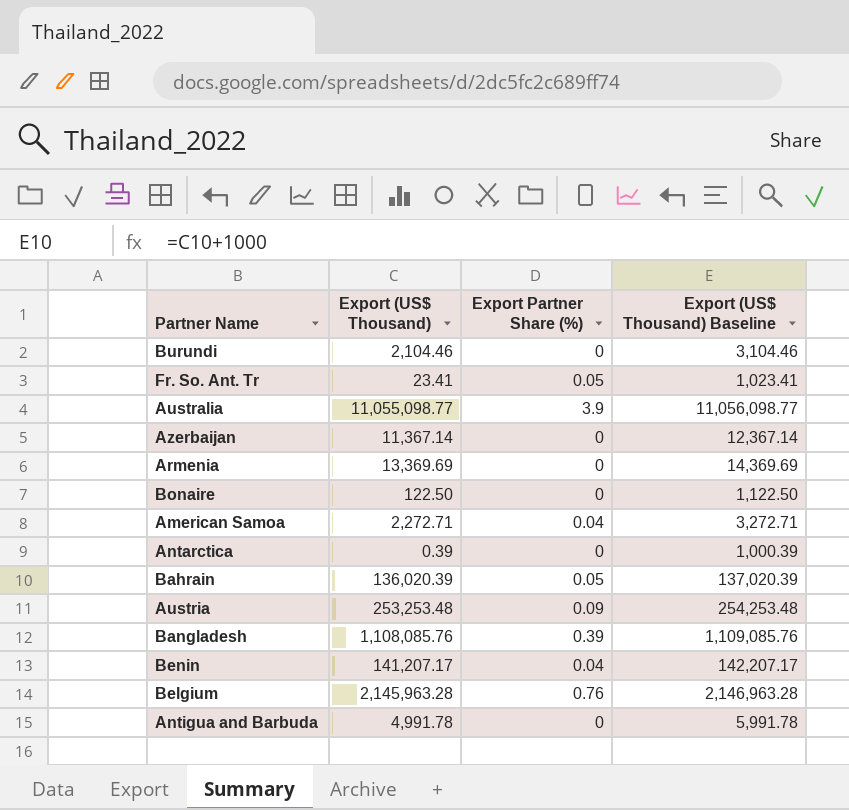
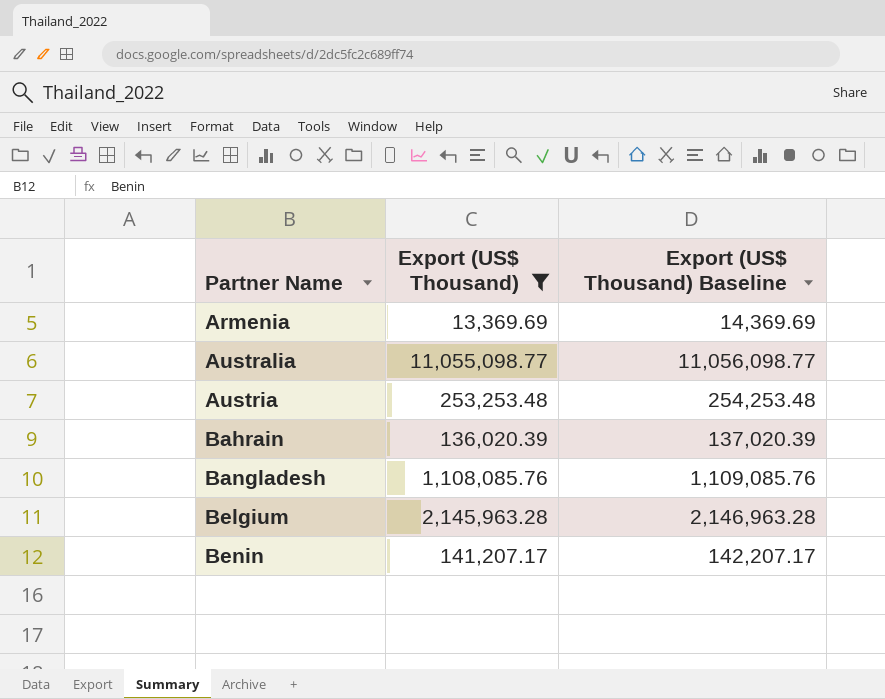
filter: none -> Export (US$ Thousand) >= 13,369.69
row order: none -> Partner Name ascending
column Export Partner Share (%) | position: 3 -> none

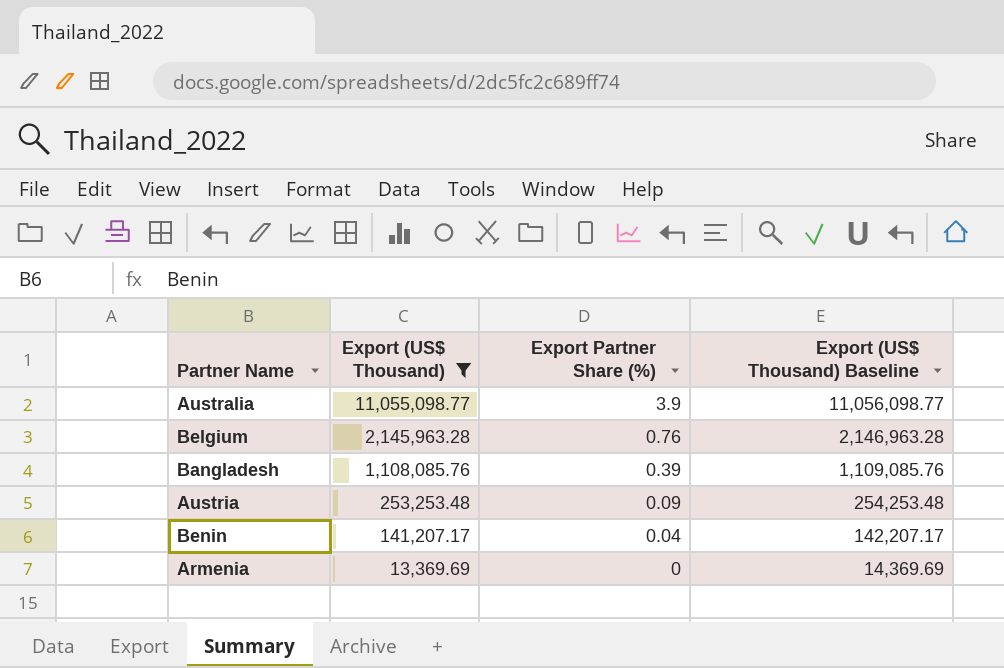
row order: Partner Name ascending -> Export (US$ Thousand) descending
column Export Partner Share (%) | position: none -> 3
row Bahrain: 136,020.39 | 137,020.39 -> none

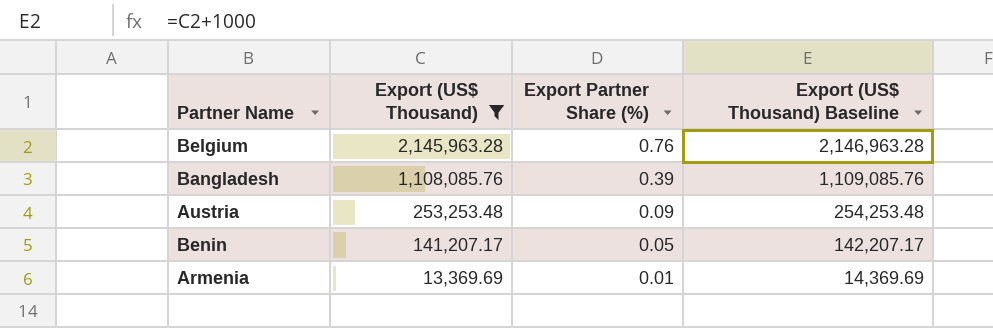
row Australia: 11,055,098.77 | 3.9 | 11,056,098.77 -> none
Benin | Export Partner Share (%): 0.04 -> 0.05
Armenia | Export Partner Share (%): 0 -> 0.01

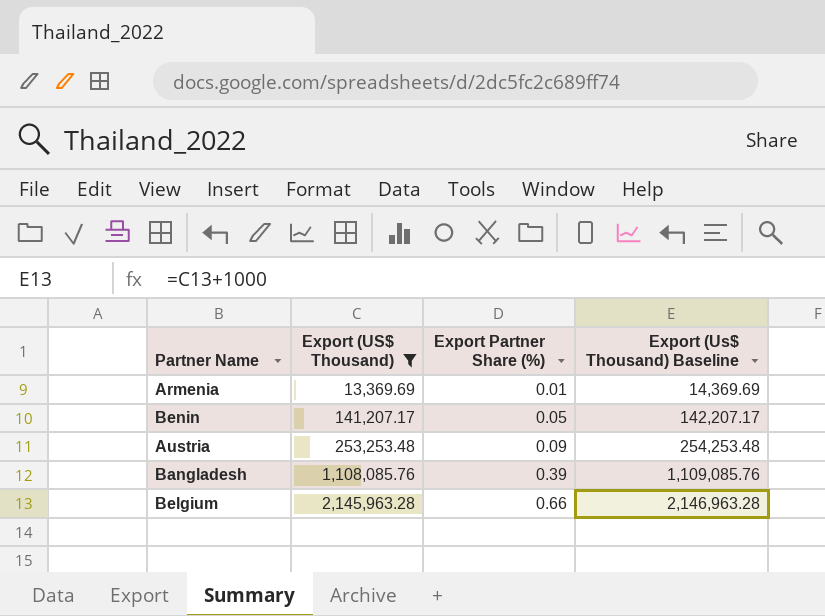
row order: Export (US$ Thousand) descending -> Export (US$ Thousand) ascending
column name: Export (US$ Thousand) Baseline -> Export (Us$ Thousand) Baseline
Belgium | Export Partner Share (%): 0.76 -> 0.66

